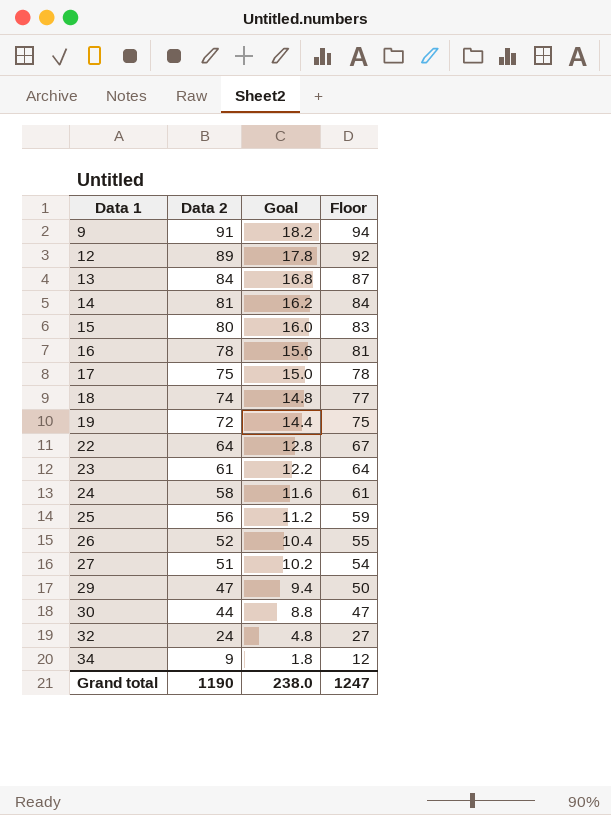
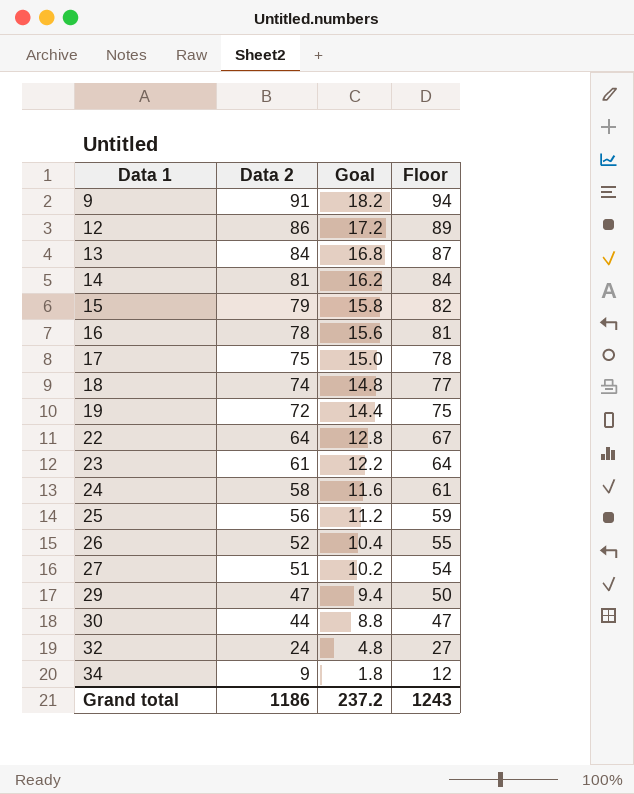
12 | Data 2: 89 -> 86
12 | Goal: 17.8 -> 17.2
12 | Floor: 92 -> 89
15 | Data 2: 80 -> 79
15 | Goal: 16.0 -> 15.8
15 | Floor: 83 -> 82
Grand total | Data 2: 1190 -> 1186
Grand total | Goal: 238.0 -> 237.2
Grand total | Floor: 1247 -> 1243

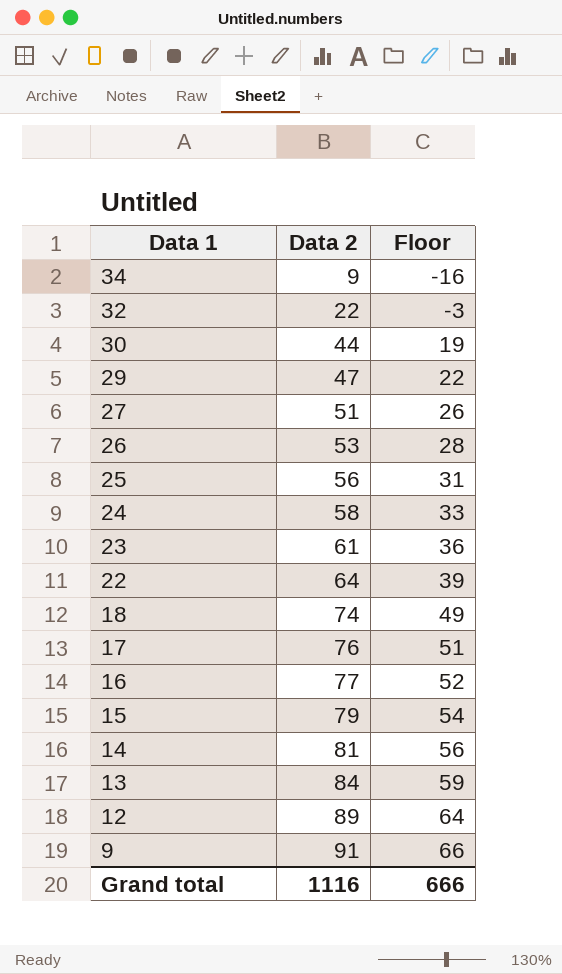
row order: Data 1 ascending -> Data 1 descending
column Goal | formula: [Data 2] * 0.2 -> none
column Floor | formula: [Data 2] + 3 -> [Data 2] - 25
row 19: 72 | 14.4 | 75 -> none
32 | Data 2: 24 -> 22
26 | Data 2: 52 -> 53
17 | Data 2: 75 -> 76
16 | Data 2: 78 -> 77
12 | Data 2: 86 -> 89
Grand total | Data 2: 1186 -> 1116
Grand total | Floor: 1243 -> 666

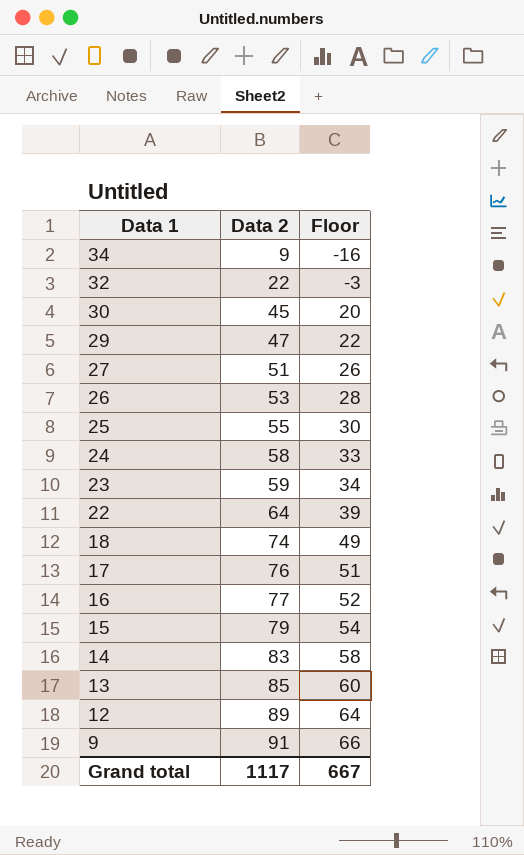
30 | Data 2: 44 -> 45
30 | Floor: 19 -> 20
25 | Data 2: 56 -> 55
25 | Floor: 31 -> 30
23 | Data 2: 61 -> 59
23 | Floor: 36 -> 34
14 | Data 2: 81 -> 83
14 | Floor: 56 -> 58
13 | Data 2: 84 -> 85
13 | Floor: 59 -> 60
Grand total | Data 2: 1116 -> 1117
Grand total | Floor: 666 -> 667

